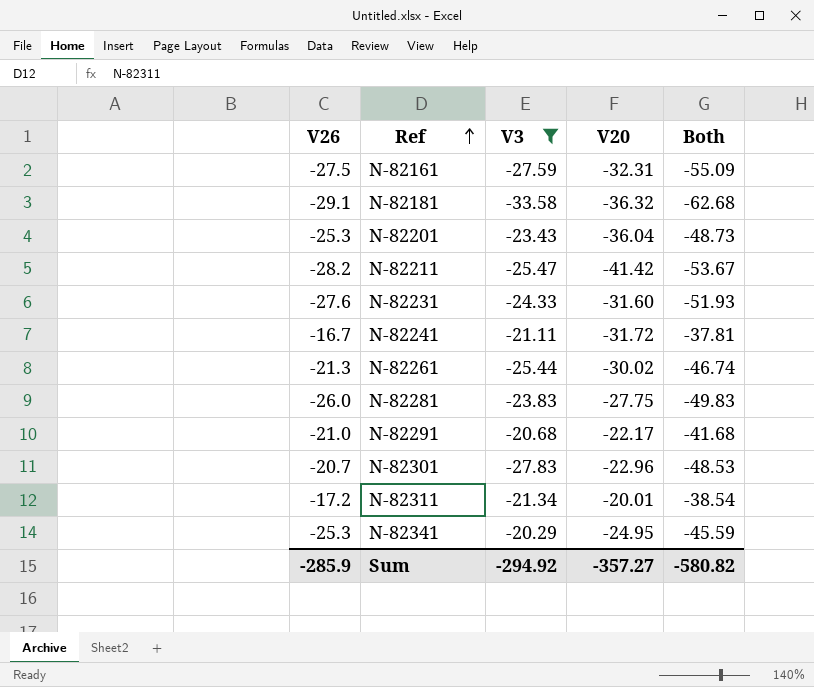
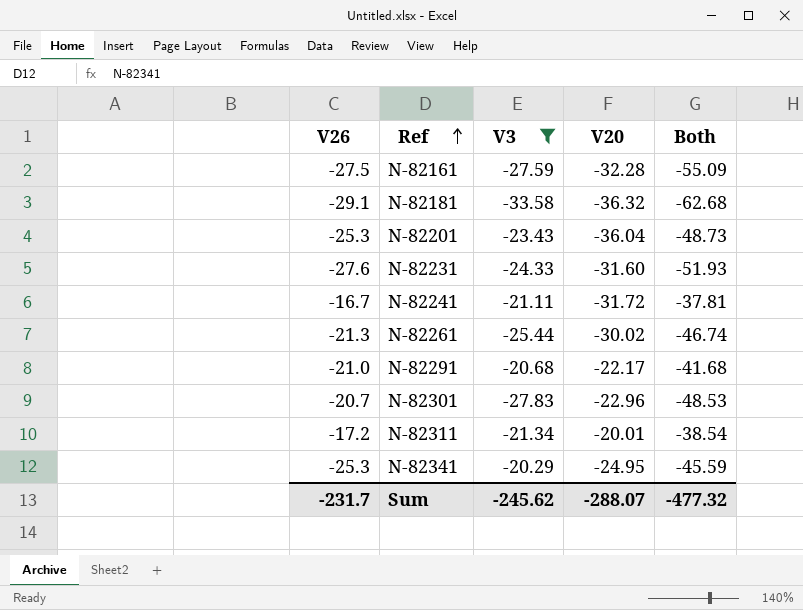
row N-82211: -28.2 | -25.47 | -41.42 | -53.67 -> none
row N-82281: -26.0 | -23.83 | -27.75 | -49.83 -> none
N-82161 | V20: -32.31 -> -32.28
Sum | V26: -285.9 -> -231.7
Sum | V3: -294.92 -> -245.62
Sum | V20: -357.27 -> -288.07
Sum | Both: -580.82 -> -477.32

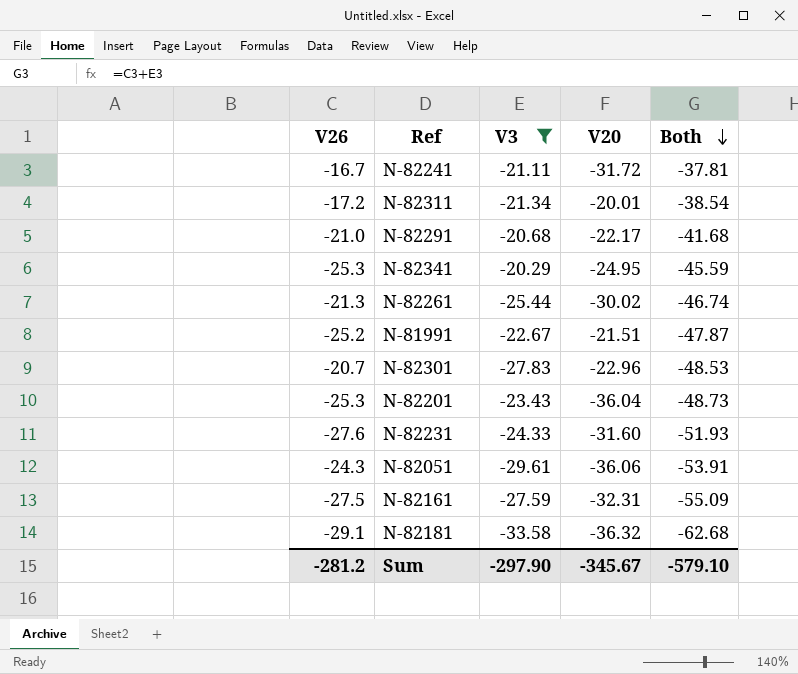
row order: Ref ascending -> Both descending
row N-81991: none -> -25.2 | -22.67 | -21.51 | -47.87
row N-82051: none -> -24.3 | -29.61 | -36.06 | -53.91
N-82161 | V20: -32.28 -> -32.31
Sum | V26: -231.7 -> -281.2
Sum | V3: -245.62 -> -297.90
Sum | V20: -288.07 -> -345.67
Sum | Both: -477.32 -> -579.10

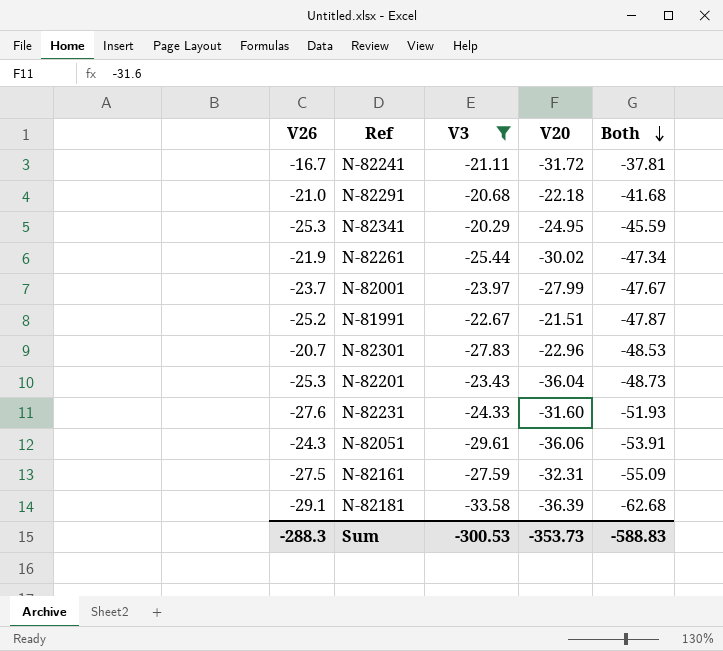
row N-82311: -17.2 | -21.34 | -20.01 | -38.54 -> none
N-82291 | V20: -22.17 -> -22.18
N-82261 | V26: -21.3 -> -21.9
N-82261 | Both: -46.74 -> -47.34
row N-82001: none -> -23.7 | -23.97 | -27.99 | -47.67
N-82181 | V20: -36.32 -> -36.39
Sum | V26: -281.2 -> -288.3
Sum | V3: -297.90 -> -300.53
Sum | V20: -345.67 -> -353.73
Sum | Both: -579.10 -> -588.83

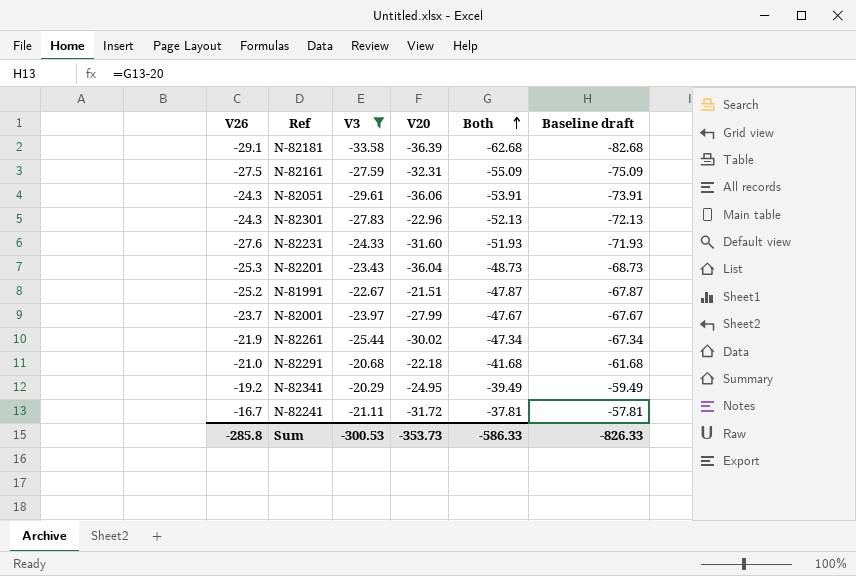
row order: Both descending -> Both ascending
column Baseline draft | formula: none -> [Both] - 20
N-82301 | V26: -20.7 -> -24.3
N-82301 | Both: -48.53 -> -52.13
N-82341 | V26: -25.3 -> -19.2
N-82341 | Both: -45.59 -> -39.49
Sum | V26: -288.3 -> -285.8
Sum | Both: -588.83 -> -586.33

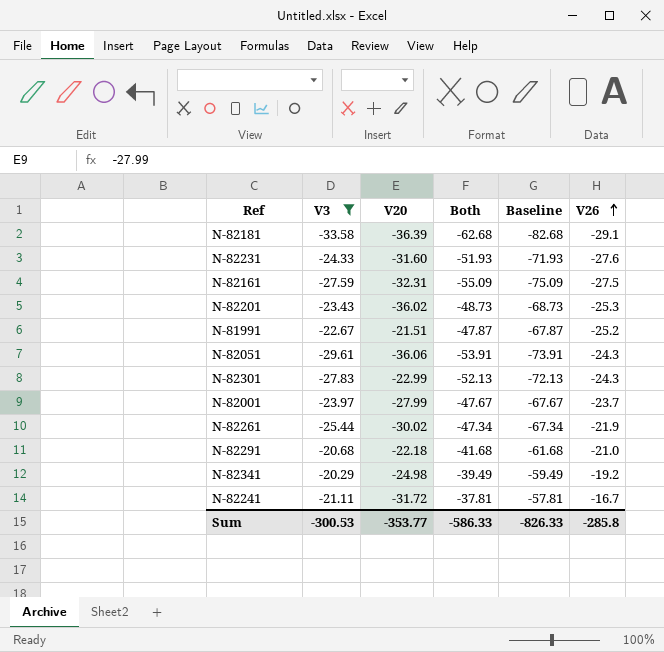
row order: Both ascending -> V26 ascending
column name: Baseline draft -> Baseline
column V26 | position: 1 -> 6
N-82201 | V20: -36.04 -> -36.02
N-82301 | V20: -22.96 -> -22.99
N-82341 | V20: -24.95 -> -24.98
Sum | V20: -353.73 -> -353.77

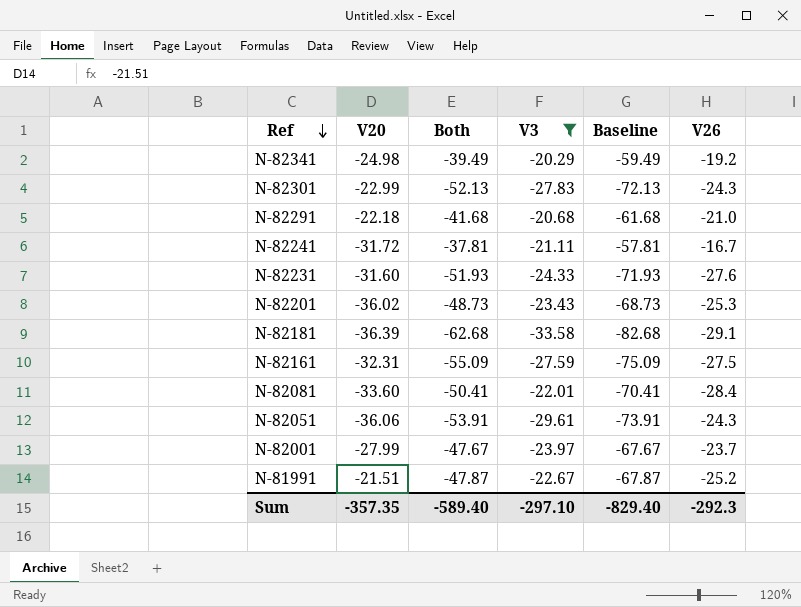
row order: V26 ascending -> Ref descending
column V3 | position: 2 -> 4
row N-82261: -25.44 | -30.02 | -47.34 | -67.34 | -21.9 -> none
row N-82081: none -> -33.60 | -50.41 | -22.01 | -70.41 | -28.4
Sum | V20: -353.77 -> -357.35
Sum | Both: -586.33 -> -589.40
Sum | V3: -300.53 -> -297.10
Sum | Baseline: -826.33 -> -829.40
Sum | V26: -285.8 -> -292.3

